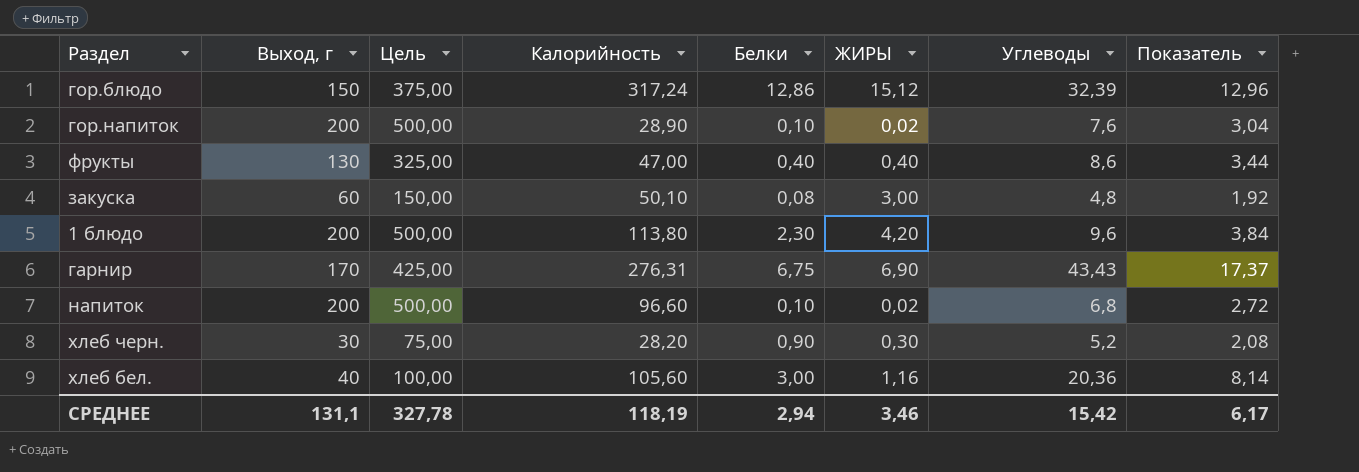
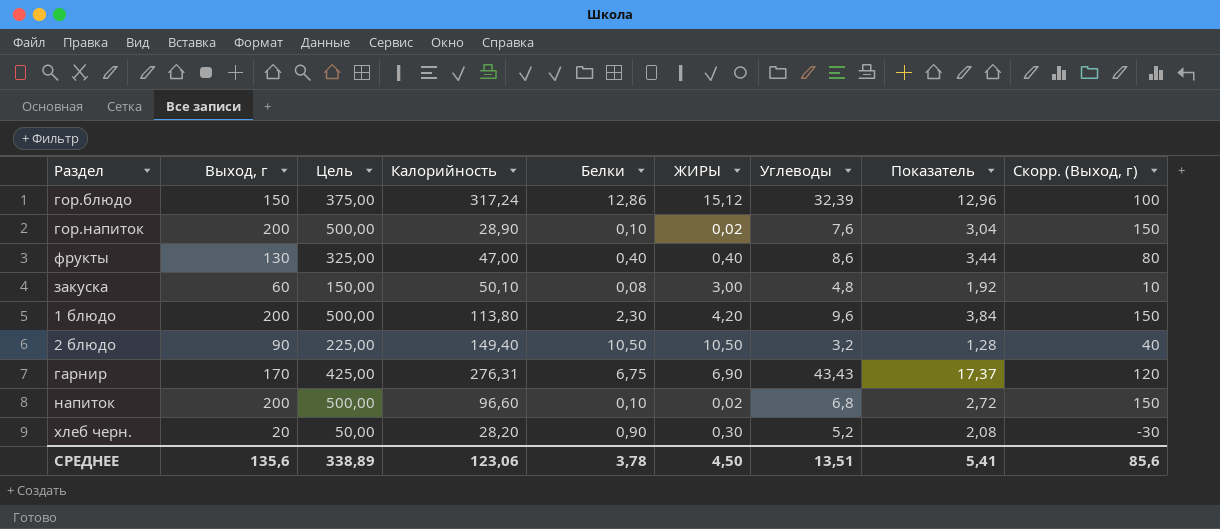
column Скорр. (Выход, г) | formula: none -> [Выход, г] - 50
row хлеб бел.: 40 | 100,00 | 105,60 | 3,00 | 1,16 | 20,36 | 8,14 -> none
row 2 блюдо: none -> 90 | 225,00 | 149,40 | 10,50 | 10,50 | 3,2 | 1,28 | 40
хлеб черн. | Выход, г: 30 -> 20
хлеб черн. | Цель: 75,00 -> 50,00
СРЕДНЕЕ | Выход, г: 131,1 -> 135,6
СРЕДНЕЕ | Цель: 327,78 -> 338,89
СРЕДНЕЕ | Калорийность: 118,19 -> 123,06
СРЕДНЕЕ | Белки: 2,94 -> 3,78
СРЕДНЕЕ | ЖИРЫ: 3,46 -> 4,50
СРЕДНЕЕ | Углеводы: 15,42 -> 13,51
СРЕДНЕЕ | Показатель: 6,17 -> 5,41

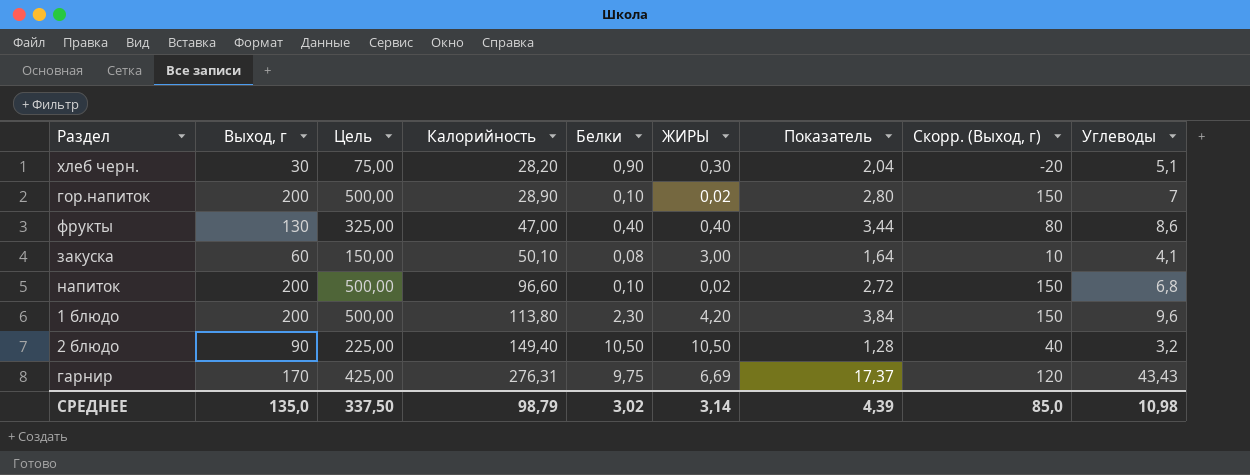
row order: none -> Калорийность ascending
column Углеводы | position: 7 -> 9
row гор.блюдо: 150 | 375,00 | 317,24 | 12,86 | 15,12 | 32,39 | 12,96 | 100 -> none
хлеб черн. | Выход, г: 20 -> 30
хлеб черн. | Цель: 50,00 -> 75,00
хлеб черн. | Показатель: 2,08 -> 2,04
хлеб черн. | Скорр. (Выход, г): -30 -> -20
хлеб черн. | Углеводы: 5,2 -> 5,1
гор.напиток | Показатель: 3,04 -> 2,80
гор.напиток | Углеводы: 7,6 -> 7
закуска | Показатель: 1,92 -> 1,64
закуска | Углеводы: 4,8 -> 4,1
гарнир | Белки: 6,75 -> 9,75
гарнир | ЖИРЫ: 6,90 -> 6,69
СРЕДНЕЕ | Выход, г: 135,6 -> 135,0
СРЕДНЕЕ | Цель: 338,89 -> 337,50
СРЕДНЕЕ | Калорийность: 123,06 -> 98,79
СРЕДНЕЕ | Белки: 3,78 -> 3,02
СРЕДНЕЕ | ЖИРЫ: 4,50 -> 3,14
СРЕДНЕЕ | Показатель: 5,41 -> 4,39
СРЕДНЕЕ | Скорр. (Выход, г): 85,6 -> 85,0
СРЕДНЕЕ | Углеводы: 13,51 -> 10,98

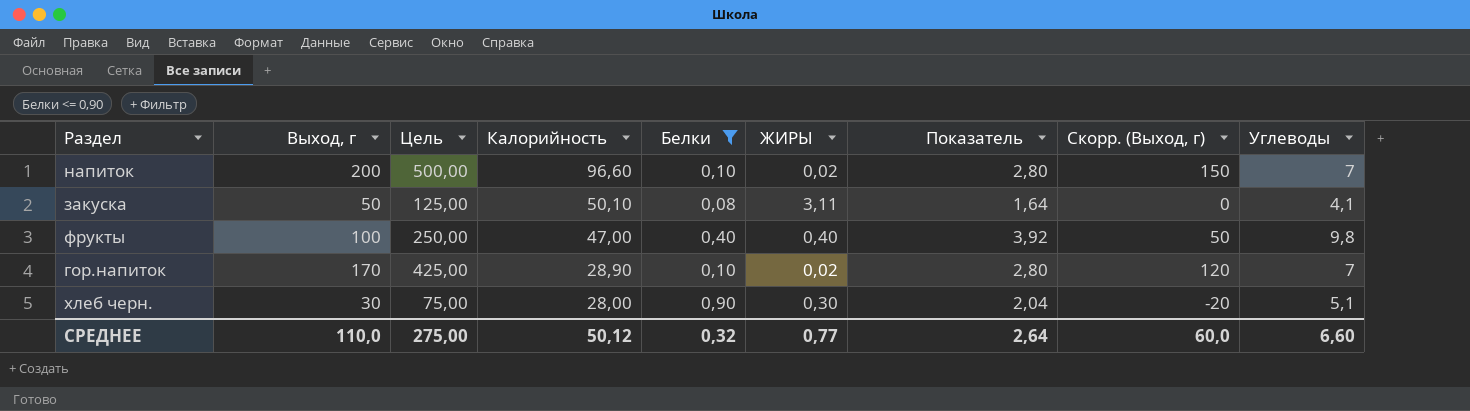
filter: none -> Белки <= 0,90
row order: Калорийность ascending -> Калорийность descending
напиток | Показатель: 2,72 -> 2,80
напиток | Углеводы: 6,8 -> 7
закуска | Выход, г: 60 -> 50
закуска | Цель: 150,00 -> 125,00
закуска | ЖИРЫ: 3,00 -> 3,11
закуска | Скорр. (Выход, г): 10 -> 0
фрукты | Выход, г: 130 -> 100
фрукты | Цель: 325,00 -> 250,00
фрукты | Показатель: 3,44 -> 3,92
фрукты | Скорр. (Выход, г): 80 -> 50
фрукты | Углеводы: 8,6 -> 9,8
гор.напиток | Выход, г: 200 -> 170
гор.напиток | Цель: 500,00 -> 425,00
гор.напиток | Скорр. (Выход, г): 150 -> 120
хлеб черн. | Калорийность: 28,20 -> 28,00
СРЕДНЕЕ | Выход, г: 135,0 -> 110,0
СРЕДНЕЕ | Цель: 337,50 -> 275,00
СРЕДНЕЕ | Калорийность: 98,79 -> 50,12
СРЕДНЕЕ | Белки: 3,02 -> 0,32
СРЕДНЕЕ | ЖИРЫ: 3,14 -> 0,77
СРЕДНЕЕ | Показатель: 4,39 -> 2,64
СРЕДНЕЕ | Скорр. (Выход, г): 85,0 -> 60,0
СРЕДНЕЕ | Углеводы: 10,98 -> 6,60

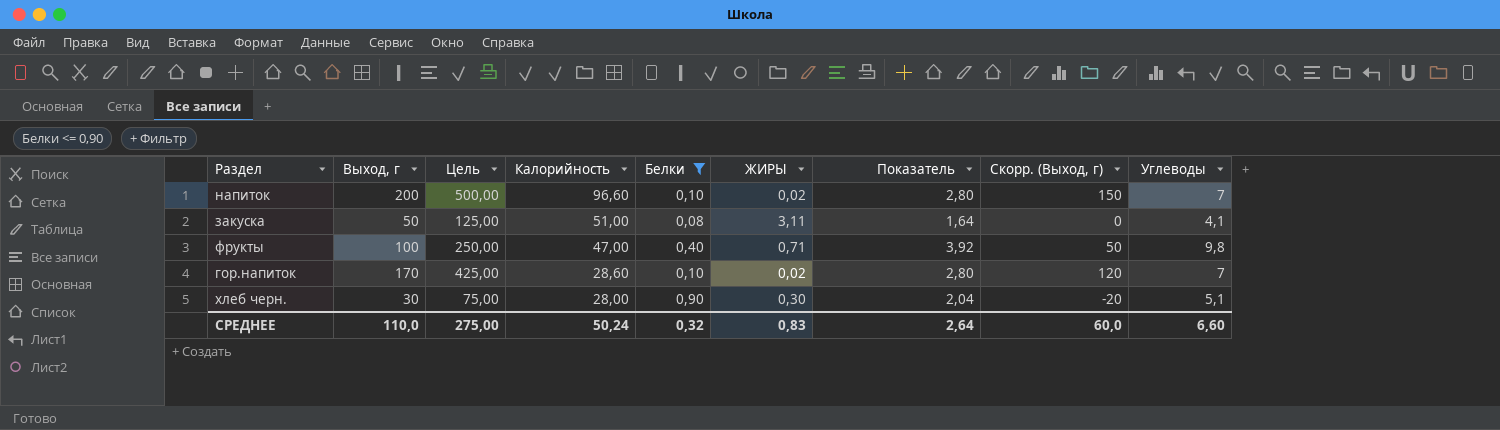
закуска | Калорийность: 50,10 -> 51,00
фрукты | ЖИРЫ: 0,40 -> 0,71
гор.напиток | Калорийность: 28,90 -> 28,60
СРЕДНЕЕ | Калорийность: 50,12 -> 50,24
СРЕДНЕЕ | ЖИРЫ: 0,77 -> 0,83

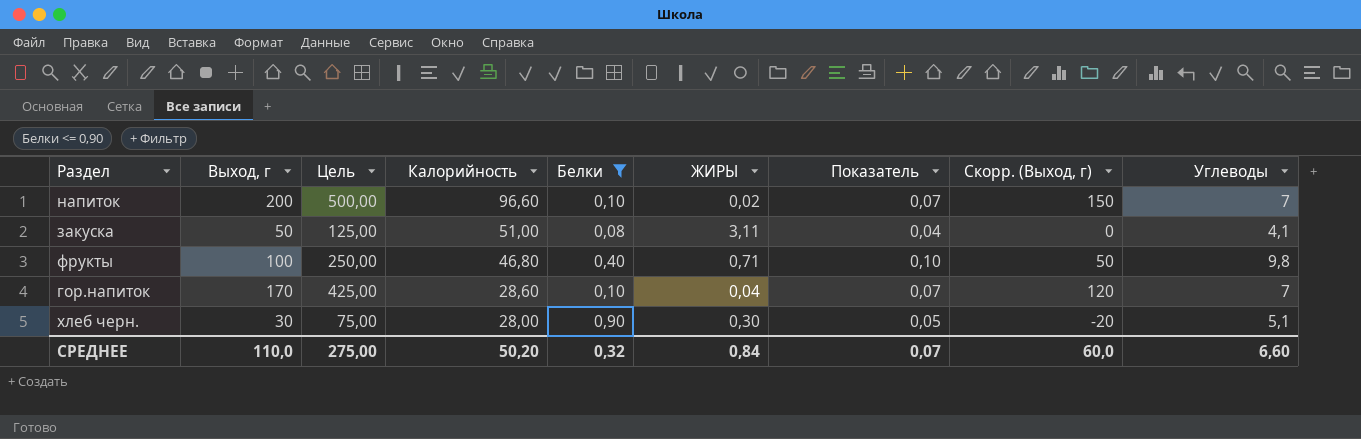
column Показатель | formula: [Углеводы] * 0,4 -> [Углеводы] * 0,01
фрукты | Калорийность: 47,00 -> 46,80
гор.напиток | ЖИРЫ: 0,02 -> 0,04
СРЕДНЕЕ | Калорийность: 50,24 -> 50,20
СРЕДНЕЕ | ЖИРЫ: 0,83 -> 0,84
СРЕДНЕЕ | Показатель: 2,64 -> 0,07

